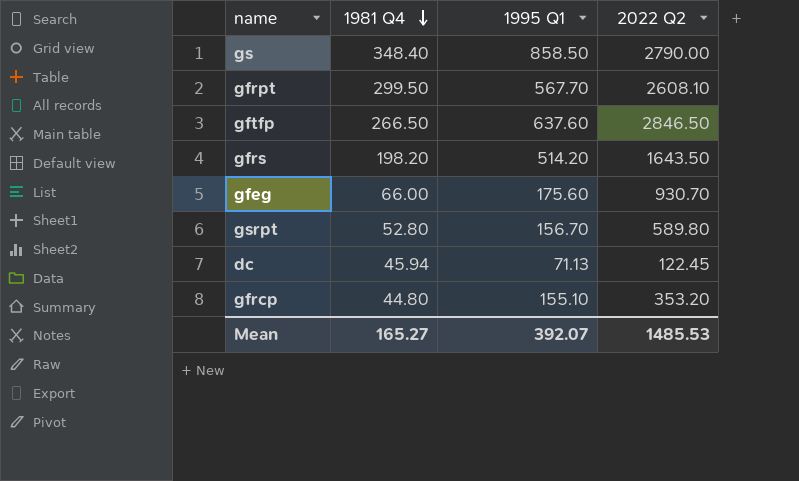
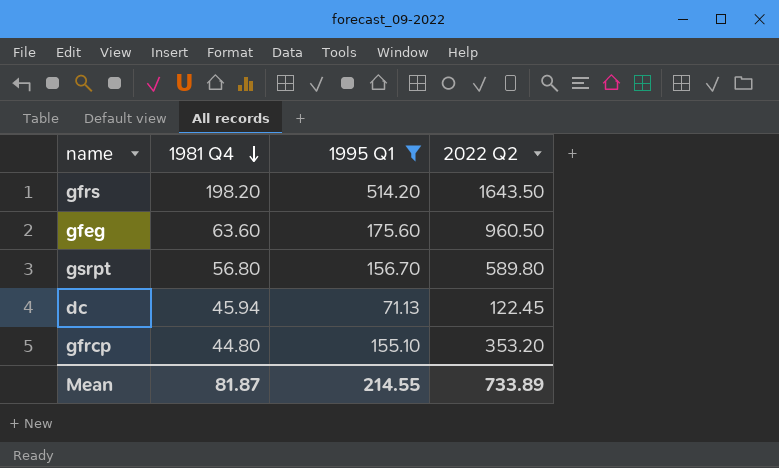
filter: none -> 1995 Q1 <= 514.20
gfeg | 1981 Q4: 66.00 -> 63.60
gfeg | 2022 Q2: 930.70 -> 960.50
gsrpt | 1981 Q4: 52.80 -> 56.80
Mean | 1981 Q4: 165.27 -> 81.87
Mean | 1995 Q1: 392.07 -> 214.55
Mean | 2022 Q2: 1485.53 -> 733.89

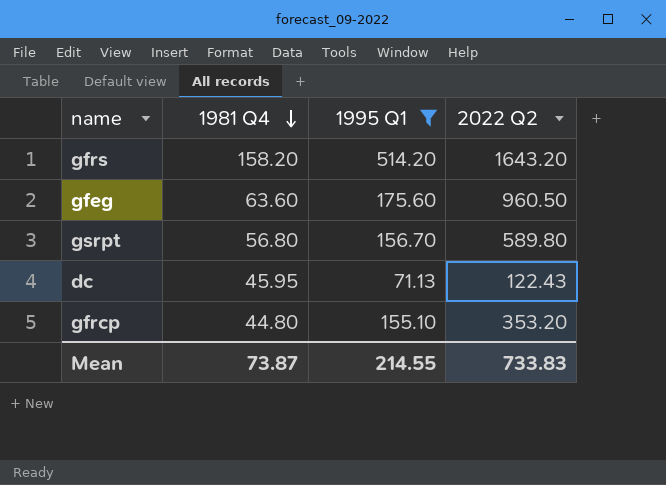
gfrs | 1981 Q4: 198.20 -> 158.20
gfrs | 2022 Q2: 1643.50 -> 1643.20
dc | 1981 Q4: 45.94 -> 45.95
dc | 2022 Q2: 122.45 -> 122.43
Mean | 1981 Q4: 81.87 -> 73.87
Mean | 2022 Q2: 733.89 -> 733.83

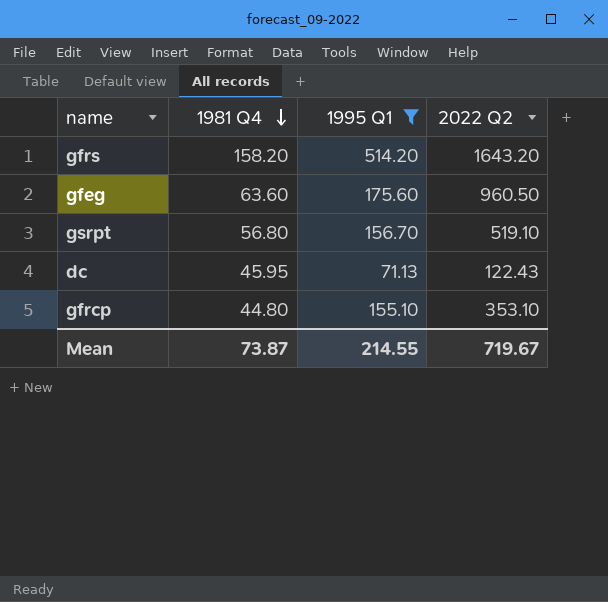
gsrpt | 2022 Q2: 589.80 -> 519.10
gfrcp | 2022 Q2: 353.20 -> 353.10
Mean | 2022 Q2: 733.83 -> 719.67

